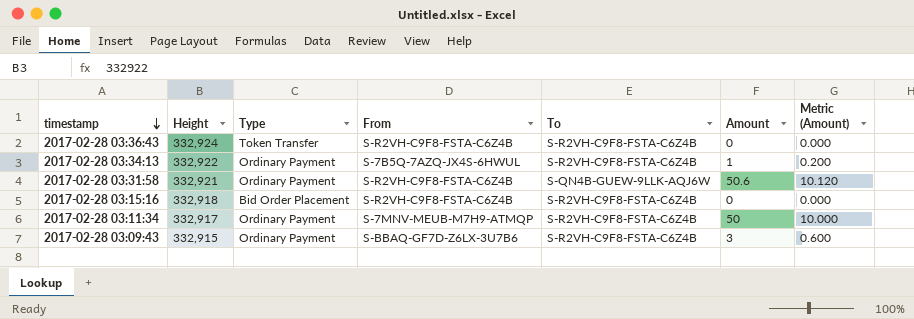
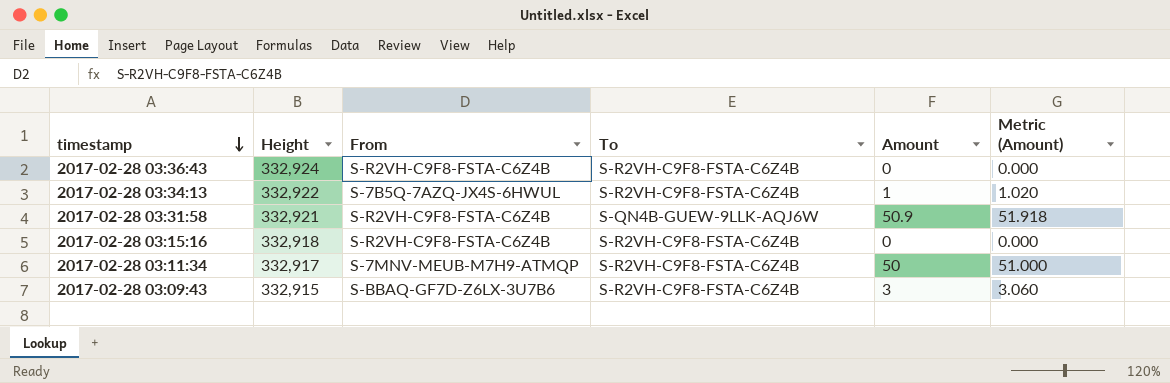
column Type | position: 3 -> none
column Metric (Amount) | formula: [Amount] * 0.2 -> [Amount] * 1.02
2017-02-28 03:31:58 | Amount: 50.6 -> 50.9

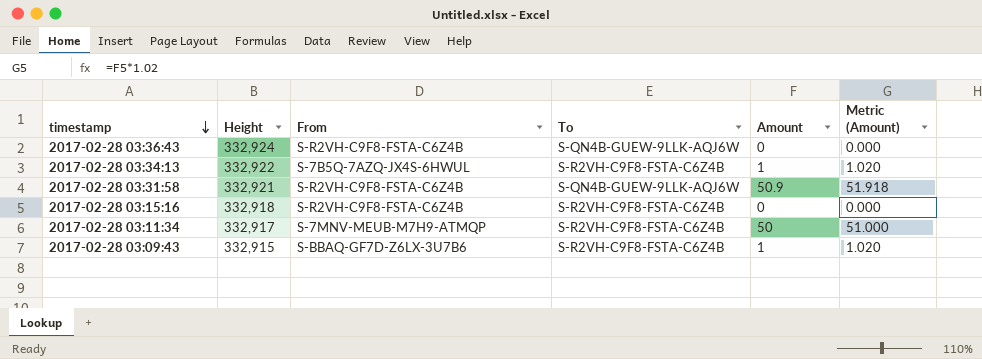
2017-02-28 03:36:43 | To: S-R2VH-C9F8-FSTA-C6Z4B -> S-QN4B-GUEW-9LLK-AQJ6W
2017-02-28 03:09:43 | Amount: 3 -> 1
2017-02-28 03:09:43 | Metric (Amount): 3.060 -> 1.020

